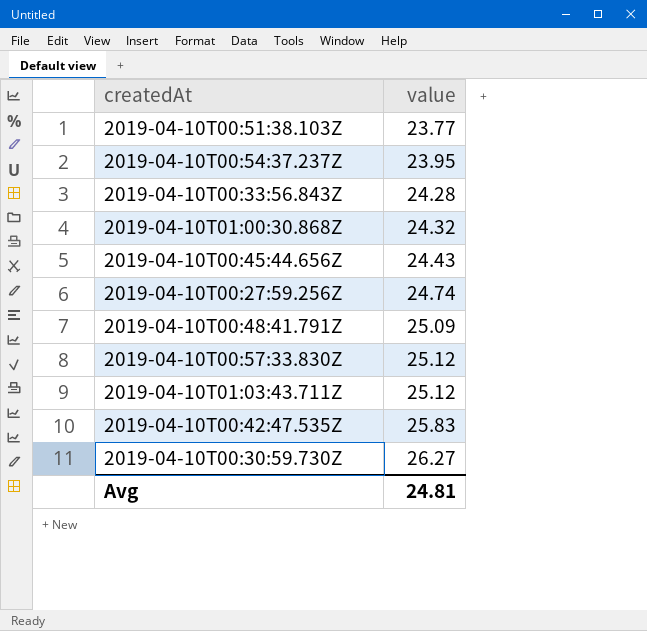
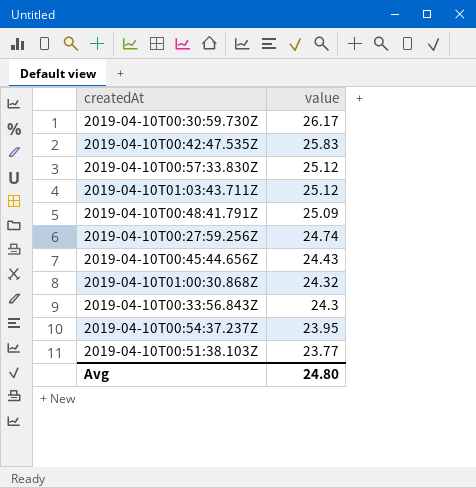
row order: value ascending -> value descending
2019-04-10T00:30:59.730Z | value: 26.27 -> 26.17
2019-04-10T00:33:56.843Z | value: 24.28 -> 24.3
Avg | value: 24.81 -> 24.80

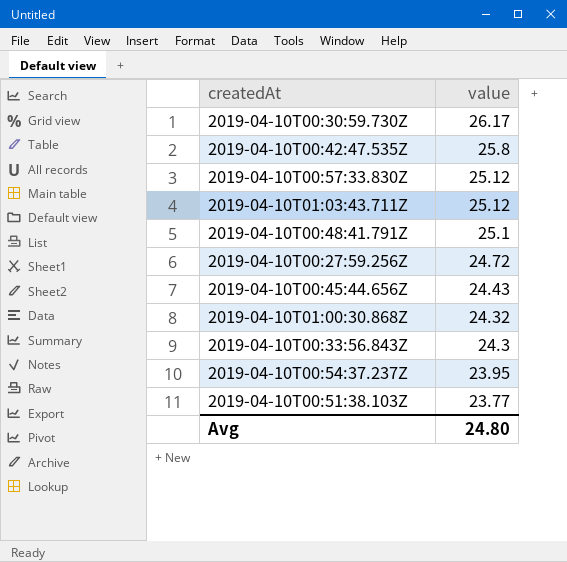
2019-04-10T00:42:47.535Z | value: 25.83 -> 25.8
2019-04-10T00:48:41.791Z | value: 25.09 -> 25.1
2019-04-10T00:27:59.256Z | value: 24.74 -> 24.72

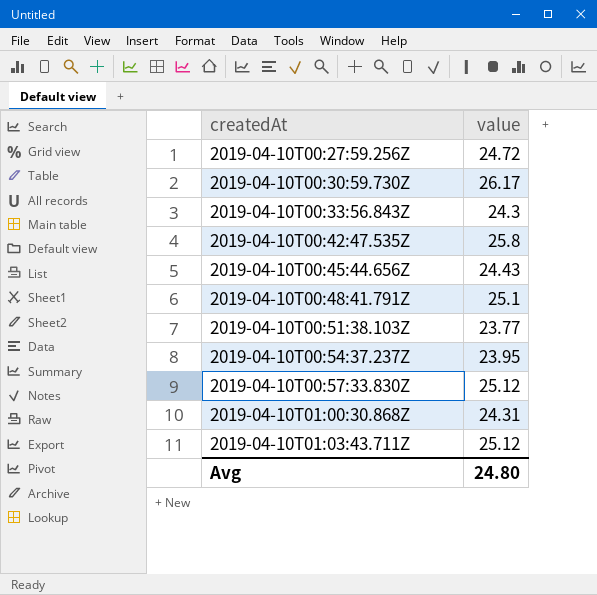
row order: value descending -> createdAt ascending
2019-04-10T01:00:30.868Z | value: 24.32 -> 24.31

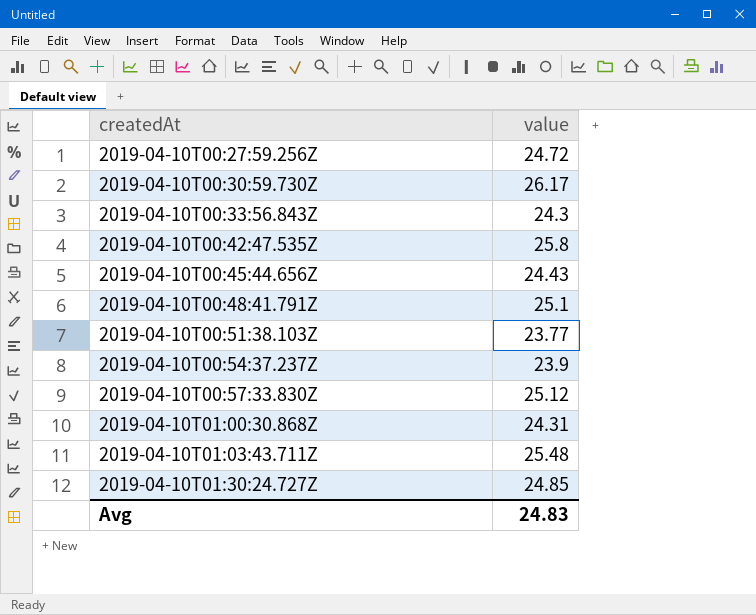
2019-04-10T00:54:37.237Z | value: 23.95 -> 23.9
2019-04-10T01:03:43.711Z | value: 25.12 -> 25.48
row 2019-04-10T01:30:24.727Z: none -> 24.85
Avg | value: 24.80 -> 24.83

